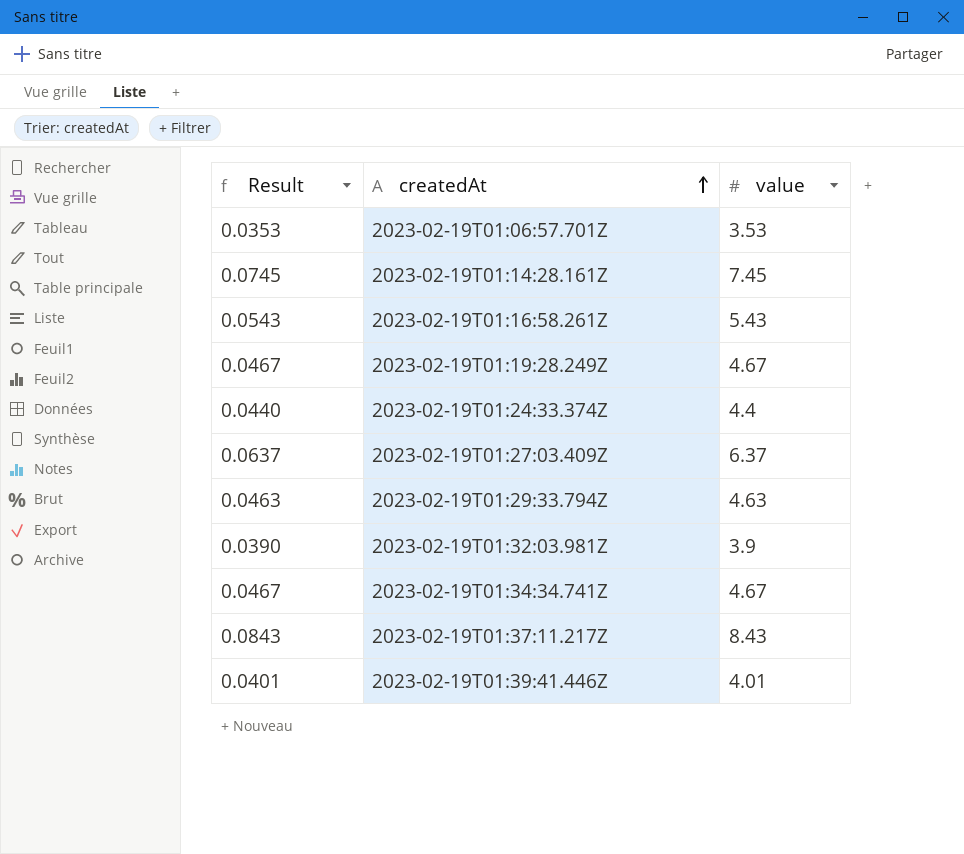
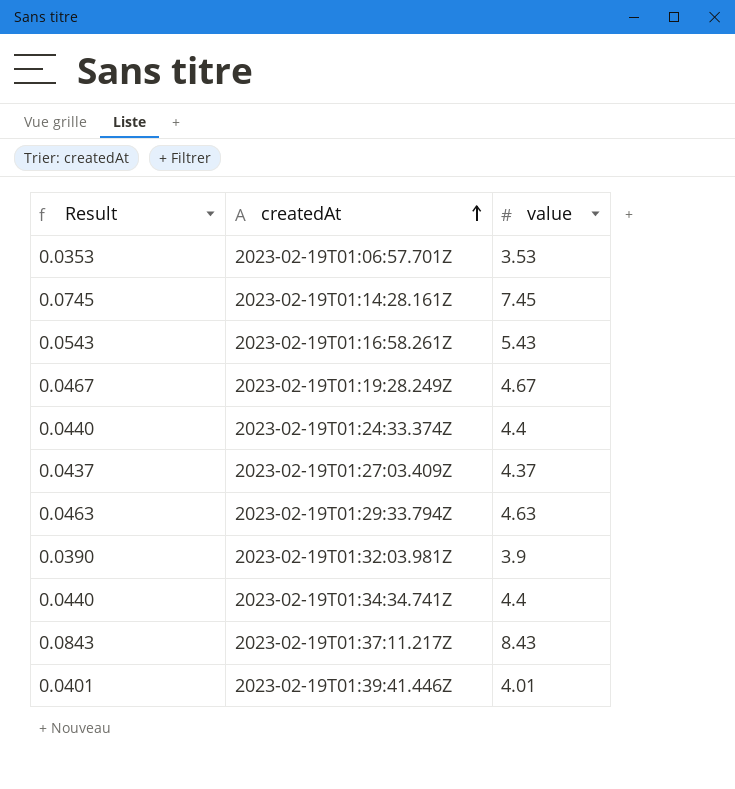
2023-02-19T01:27:03.409Z | Result: 0.0637 -> 0.0437
2023-02-19T01:27:03.409Z | value: 6.37 -> 4.37
2023-02-19T01:34:34.741Z | Result: 0.0467 -> 0.0440
2023-02-19T01:34:34.741Z | value: 4.67 -> 4.4

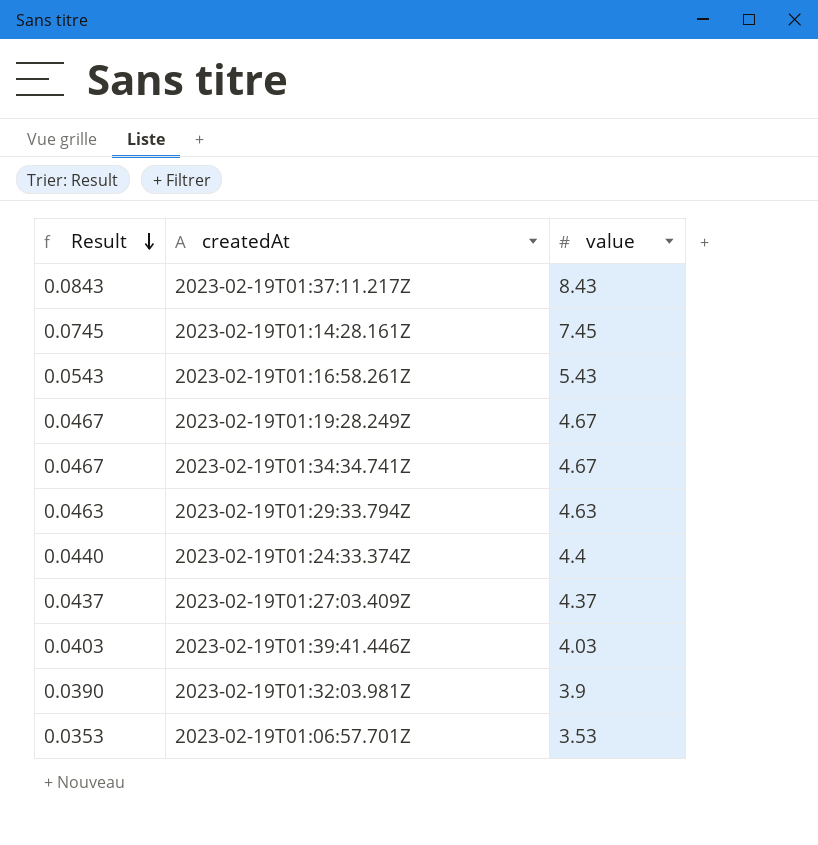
row order: createdAt ascending -> Result descending
2023-02-19T01:34:34.741Z | Result: 0.0440 -> 0.0467
2023-02-19T01:34:34.741Z | value: 4.4 -> 4.67
2023-02-19T01:39:41.446Z | Result: 0.0401 -> 0.0403
2023-02-19T01:39:41.446Z | value: 4.01 -> 4.03

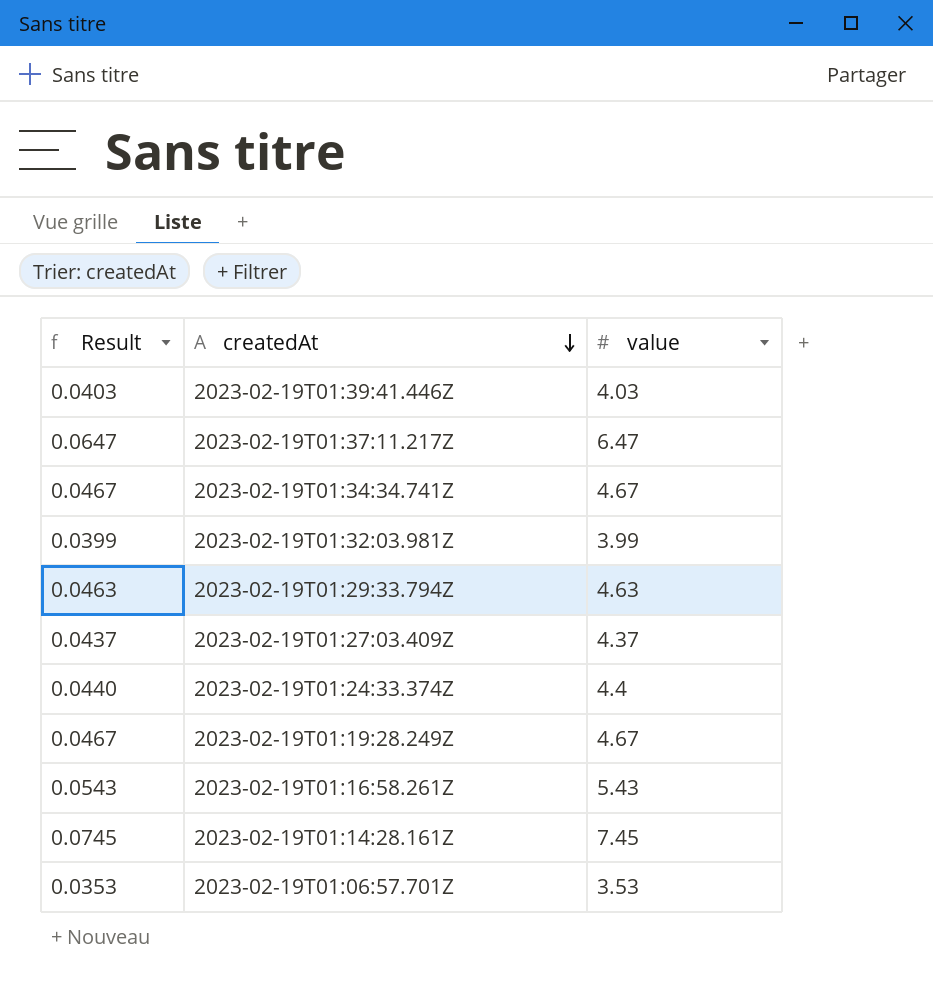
row order: Result descending -> createdAt descending
2023-02-19T01:37:11.217Z | Result: 0.0843 -> 0.0647
2023-02-19T01:37:11.217Z | value: 8.43 -> 6.47
2023-02-19T01:32:03.981Z | Result: 0.0390 -> 0.0399
2023-02-19T01:32:03.981Z | value: 3.9 -> 3.99

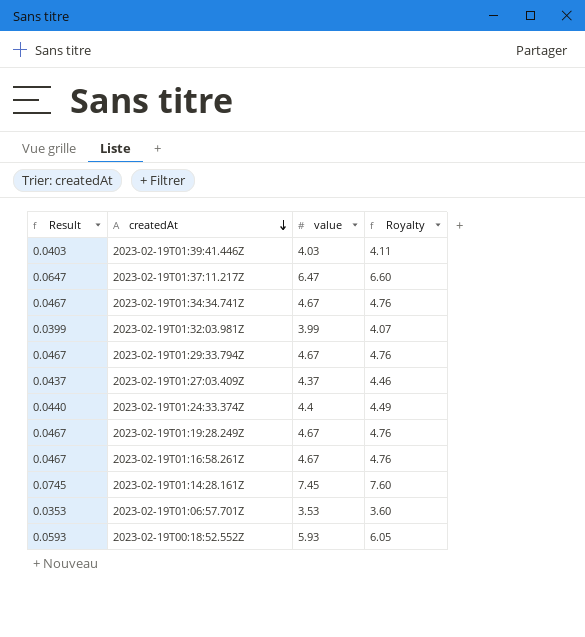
column Royalty | formula: none -> [value] * 1.02
2023-02-19T01:29:33.794Z | Result: 0.0463 -> 0.0467
2023-02-19T01:29:33.794Z | value: 4.63 -> 4.67
2023-02-19T01:16:58.261Z | Result: 0.0543 -> 0.0467
2023-02-19T01:16:58.261Z | value: 5.43 -> 4.67
row 2023-02-19T00:18:52.552Z: none -> 0.0593 | 5.93 | 6.05

